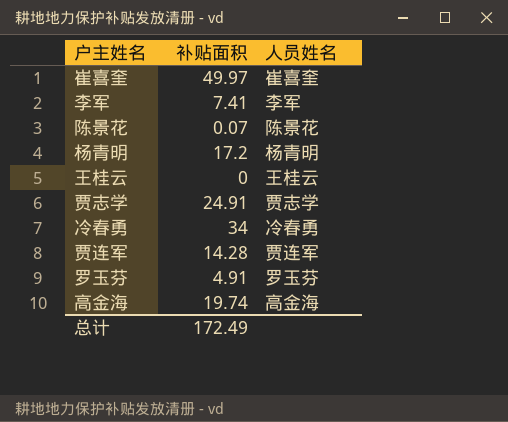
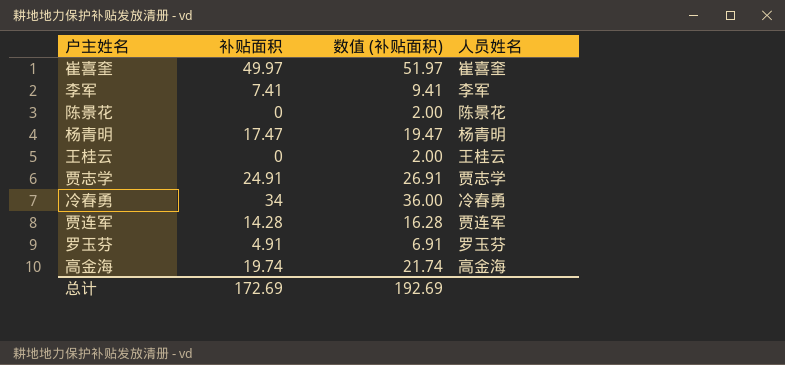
column 数值 (补贴面积) | formula: none -> [补贴面积] + 2
陈景花 | 补贴面积: 0.07 -> 0
杨青明 | 补贴面积: 17.2 -> 17.47
总计 | 补贴面积: 172.49 -> 172.69

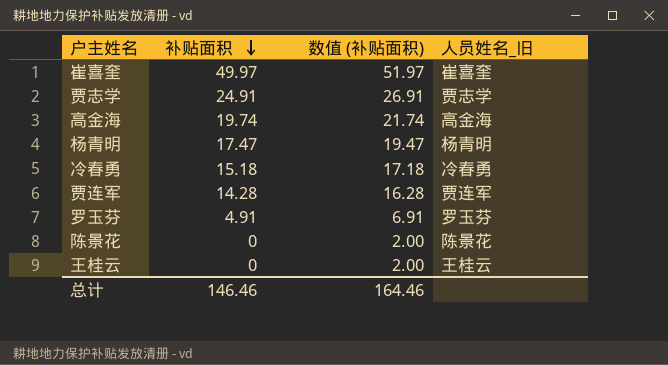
row order: none -> 补贴面积 descending
column name: 人员姓名 -> 人员姓名_旧
row 李军: 7.41 | 9.41 | 李军 -> none
冷春勇 | 补贴面积: 34 -> 15.18
冷春勇 | 数值 (补贴面积): 36.00 -> 17.18
总计 | 补贴面积: 172.69 -> 146.46
总计 | 数值 (补贴面积): 192.69 -> 164.46

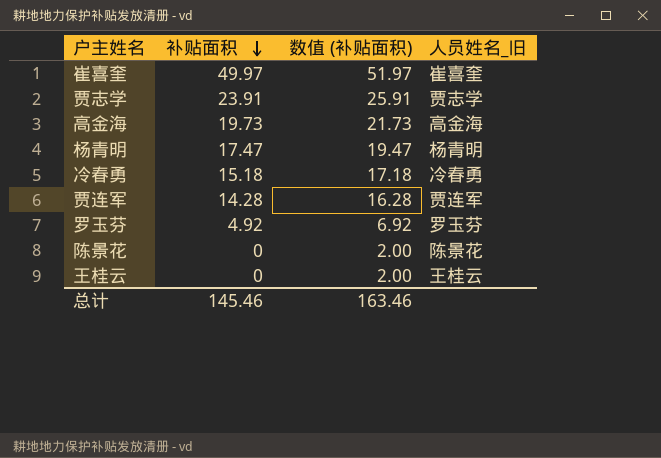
贾志学 | 补贴面积: 24.91 -> 23.91
贾志学 | 数值 (补贴面积): 26.91 -> 25.91
高金海 | 补贴面积: 19.74 -> 19.73
高金海 | 数值 (补贴面积): 21.74 -> 21.73
罗玉芬 | 补贴面积: 4.91 -> 4.92
罗玉芬 | 数值 (补贴面积): 6.91 -> 6.92
总计 | 补贴面积: 146.46 -> 145.46
总计 | 数值 (补贴面积): 164.46 -> 163.46

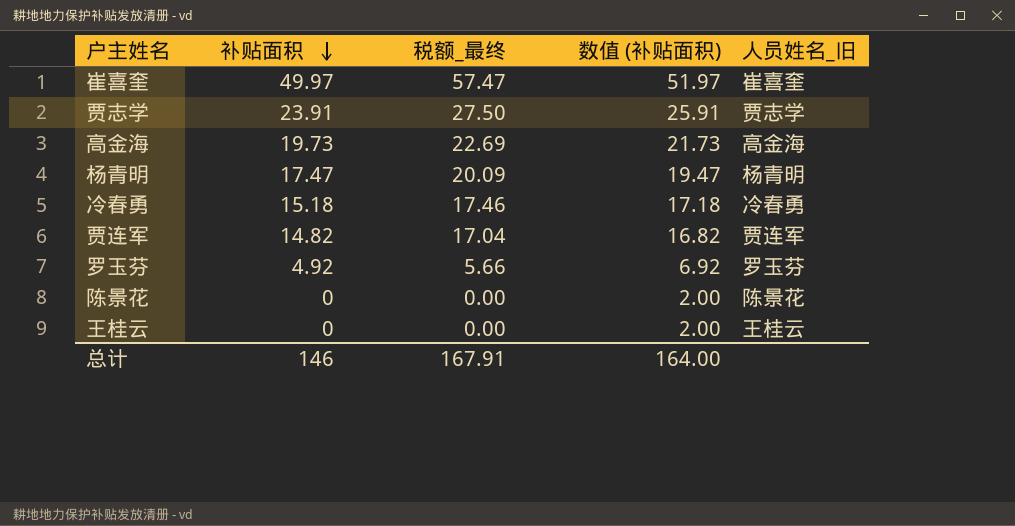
column 税额_最终 | formula: none -> [补贴面积] * 1.15
贾连军 | 补贴面积: 14.28 -> 14.82
贾连军 | 数值 (补贴面积): 16.28 -> 16.82
总计 | 补贴面积: 145.46 -> 146
总计 | 数值 (补贴面积): 163.46 -> 164.00

